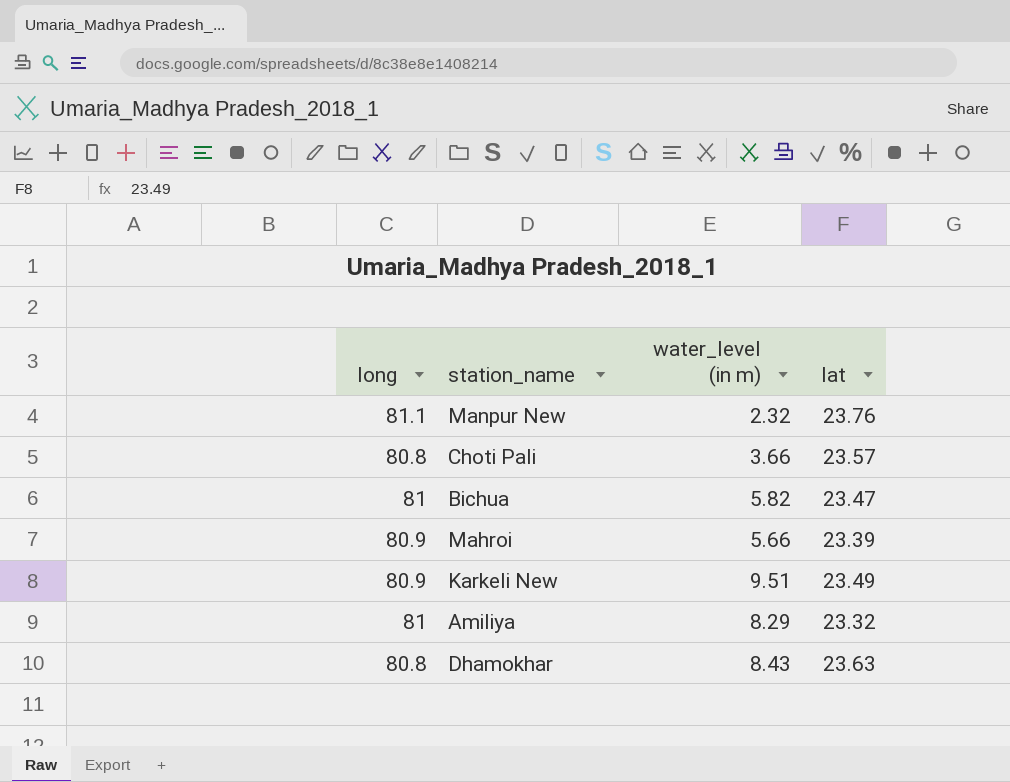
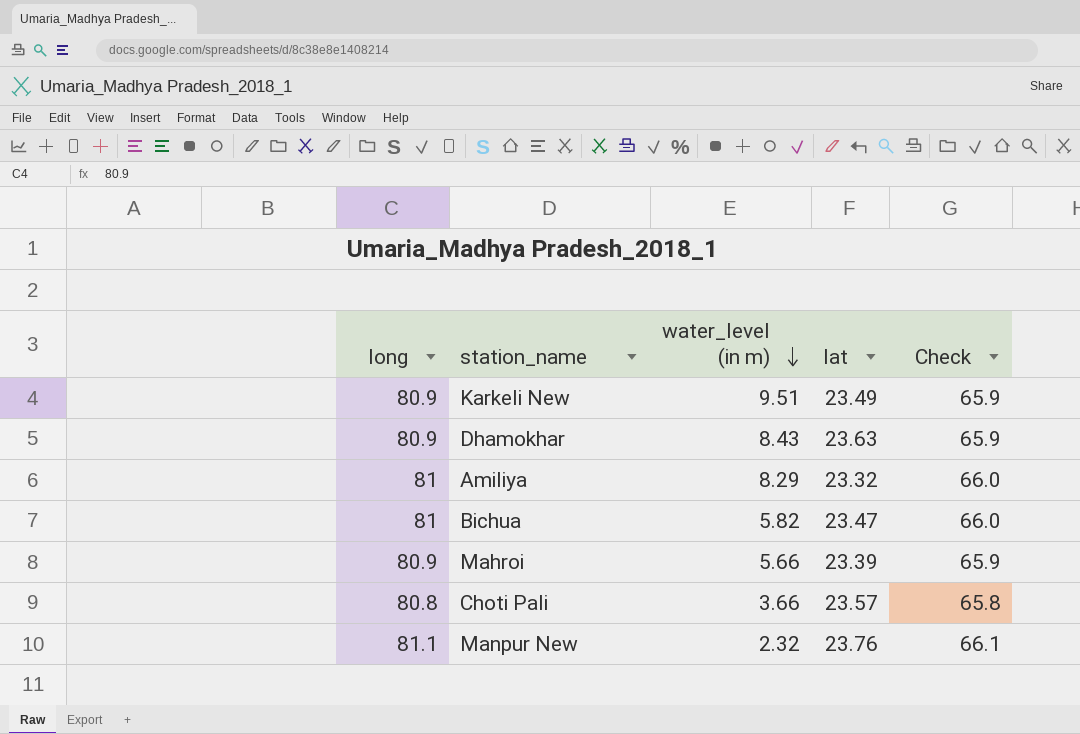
row order: none -> water_level (in m) descending
column Check | formula: none -> [long] - 15
Dhamokhar | long: 80.8 -> 80.9

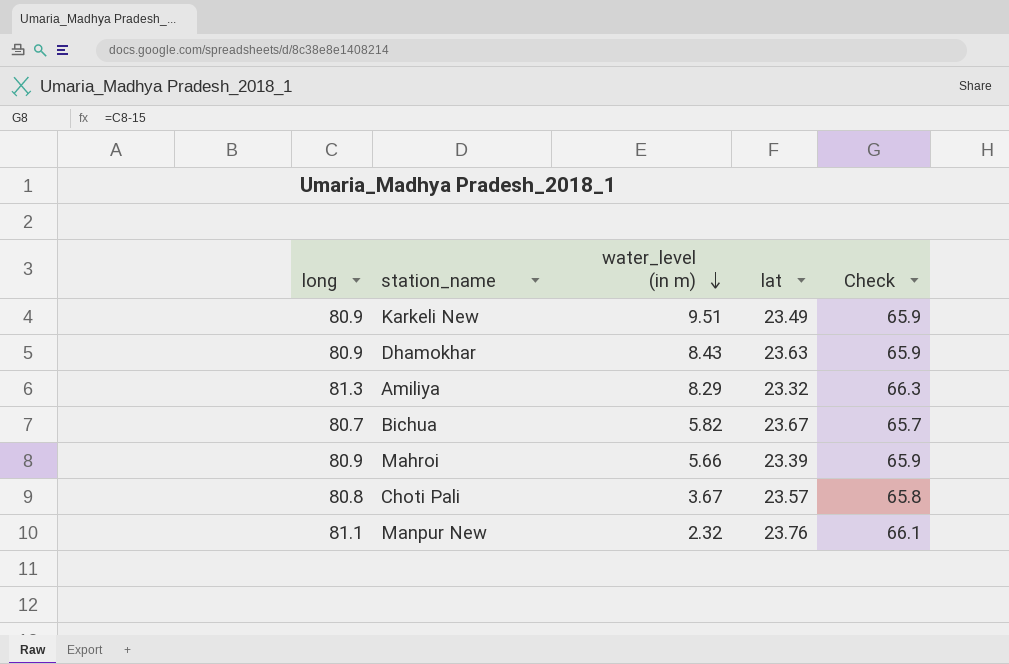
Amiliya | long: 81 -> 81.3
Amiliya | Check: 66.0 -> 66.3
Bichua | long: 81 -> 80.7
Bichua | lat: 23.47 -> 23.67
Bichua | Check: 66.0 -> 65.7
Choti Pali | water_level (in m): 3.66 -> 3.67

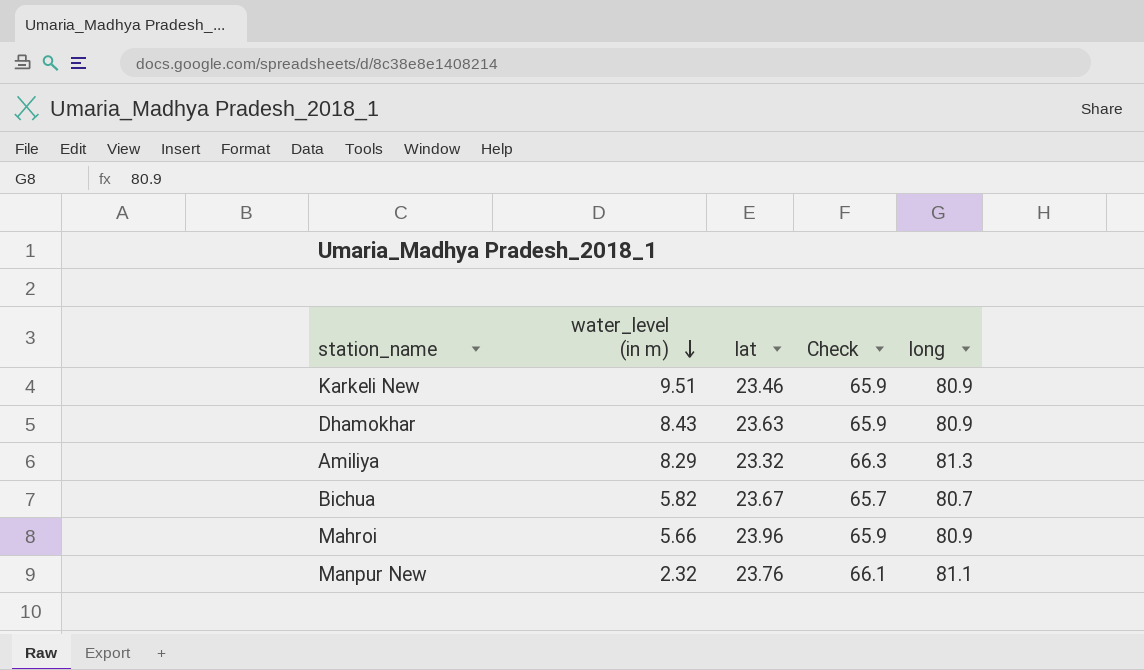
column long | position: 1 -> 5
row Choti Pali: 80.8 | 3.67 | 23.57 | 65.8 -> none
Karkeli New | lat: 23.49 -> 23.46
Mahroi | lat: 23.39 -> 23.96

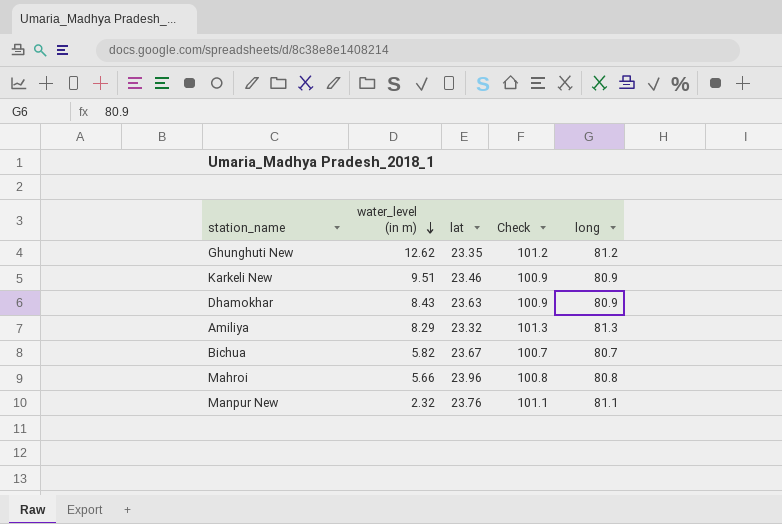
column Check | formula: [long] - 15 -> [long] + 20
row Ghunghuti New: none -> 12.62 | 23.35 | 101.2 | 81.2
Mahroi | long: 80.9 -> 80.8

